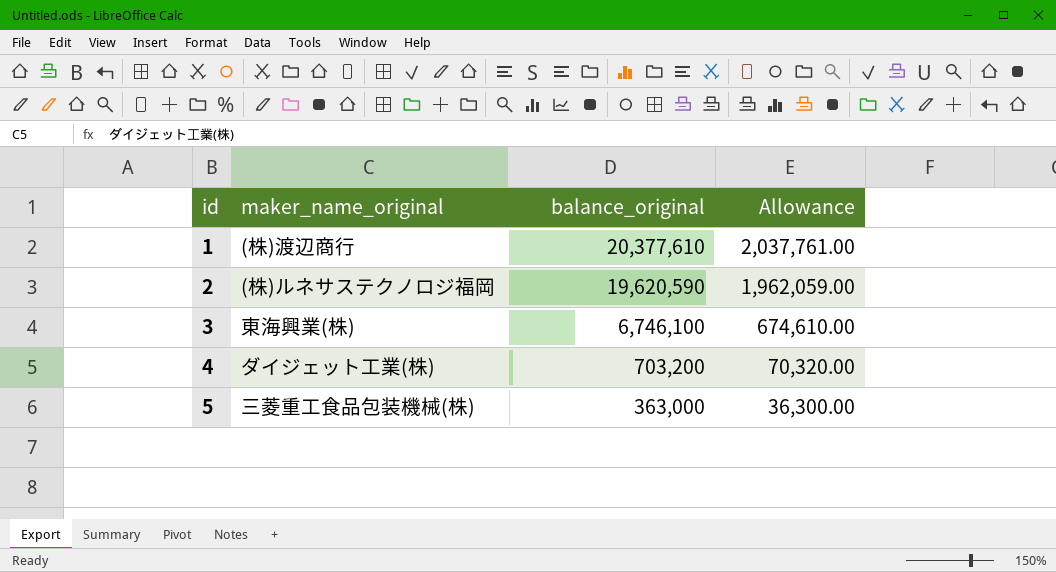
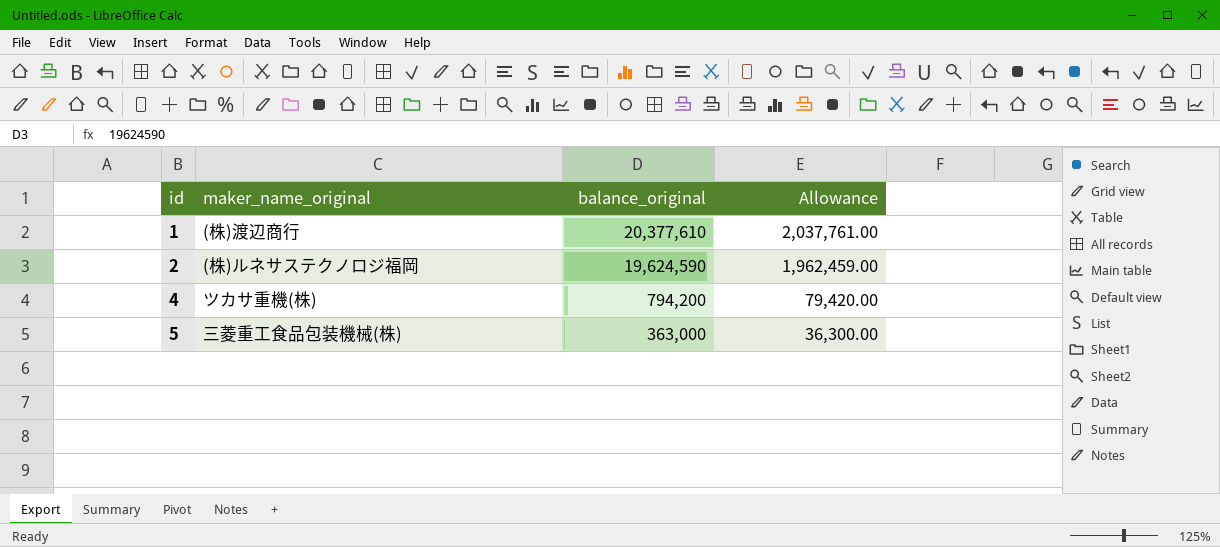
row 3: 東海興業(株) | 6,746,100 | 674,610.00 -> none
2 | balance_original: 19,620,590 -> 19,624,590
2 | Allowance: 1,962,059.00 -> 1,962,459.00
4 | maker_name_original: ダイジェット工業(株) -> ツカサ重機(株)
4 | balance_original: 703,200 -> 794,200
4 | Allowance: 70,320.00 -> 79,420.00

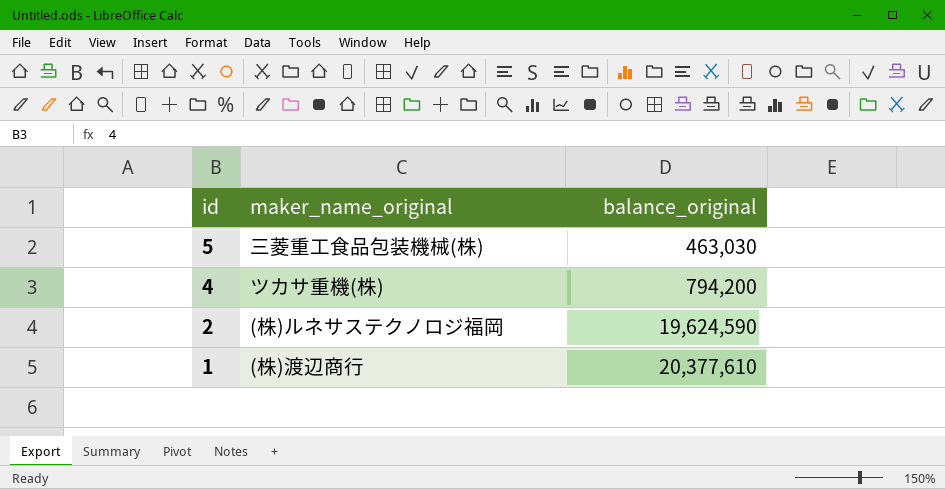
row order: id ascending -> id descending
column Allowance | formula: [balance_original] * 0.1 -> none
5 | balance_original: 363,000 -> 463,030

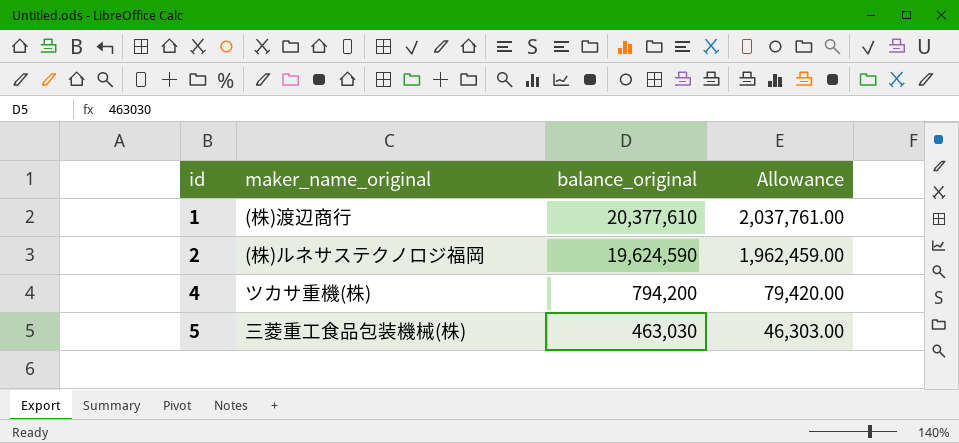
row order: id descending -> id ascending
column Allowance | formula: none -> [balance_original] * 0.1

